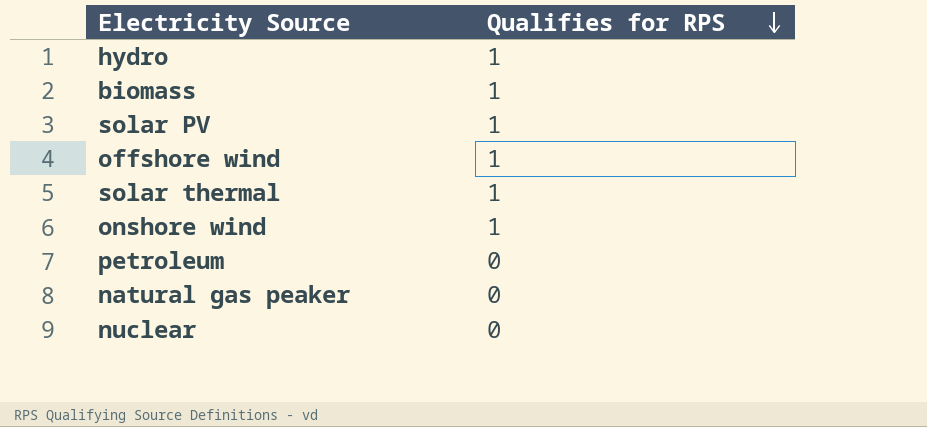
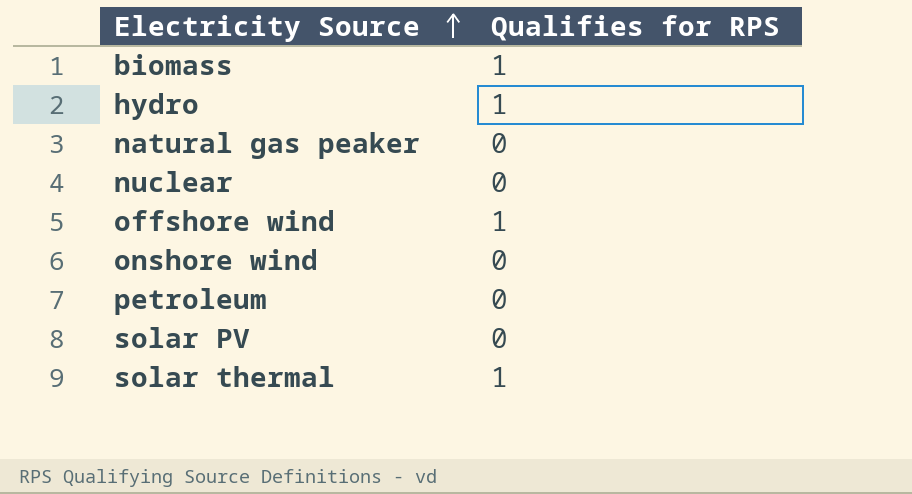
row order: Qualifies for RPS descending -> Electricity Source ascending
onshore wind | Qualifies for RPS: 1 -> 0
solar PV | Qualifies for RPS: 1 -> 0

